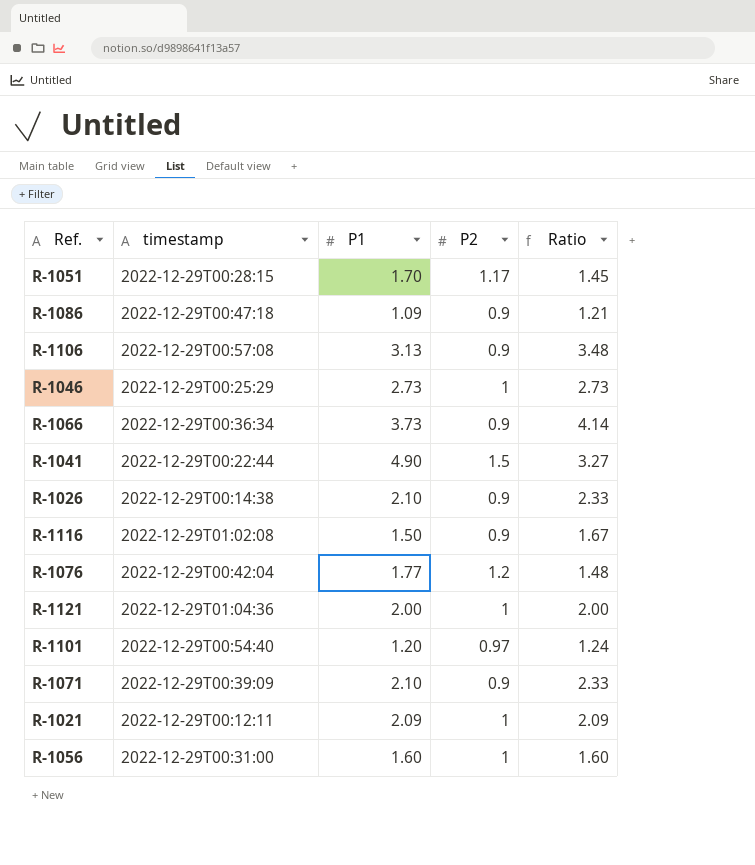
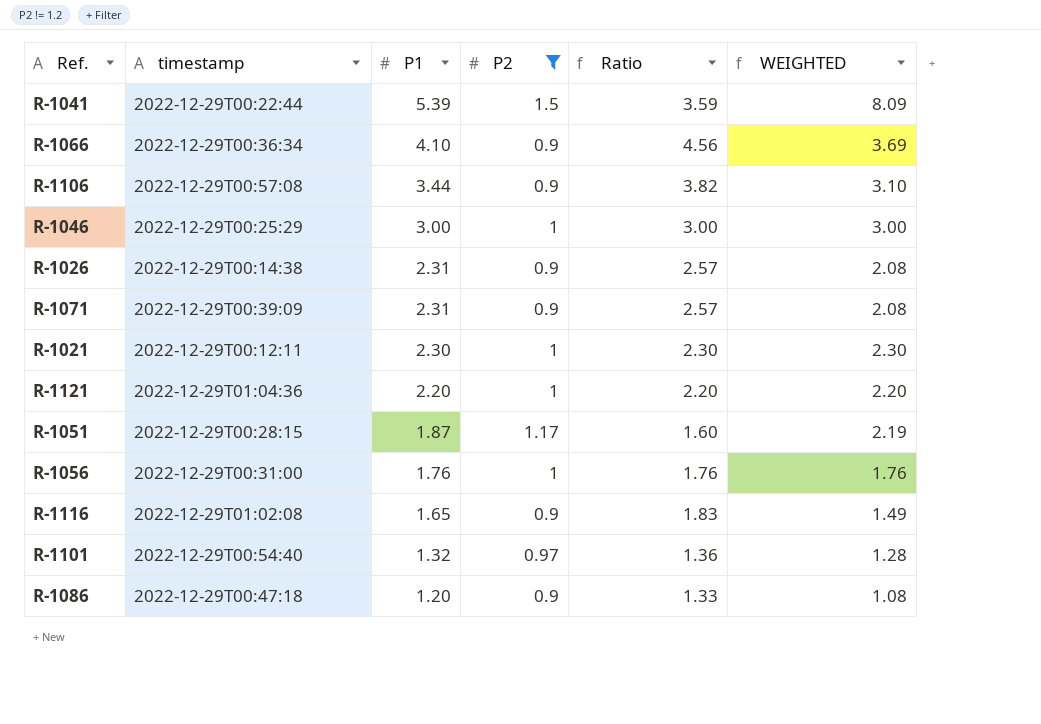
filter: none -> P2 != 1.2
row order: none -> P1 descending
column WEIGHTED | formula: none -> [P1] * [P2]
R-1041 | P1: 4.90 -> 5.39
R-1041 | Ratio: 3.27 -> 3.59
R-1066 | P1: 3.73 -> 4.10
R-1066 | Ratio: 4.14 -> 4.56
R-1106 | P1: 3.13 -> 3.44
R-1106 | Ratio: 3.48 -> 3.82
R-1046 | P1: 2.73 -> 3.00
R-1046 | Ratio: 2.73 -> 3.00
R-1026 | P1: 2.10 -> 2.31
R-1026 | Ratio: 2.33 -> 2.57
R-1071 | P1: 2.10 -> 2.31
R-1071 | Ratio: 2.33 -> 2.57
R-1021 | P1: 2.09 -> 2.30
R-1021 | Ratio: 2.09 -> 2.30
R-1121 | P1: 2.00 -> 2.20
R-1121 | Ratio: 2.00 -> 2.20
R-1051 | P1: 1.70 -> 1.87
R-1051 | Ratio: 1.45 -> 1.60
R-1056 | P1: 1.60 -> 1.76
R-1056 | Ratio: 1.60 -> 1.76
R-1116 | P1: 1.50 -> 1.65
R-1116 | Ratio: 1.67 -> 1.83
R-1101 | P1: 1.20 -> 1.32
R-1101 | Ratio: 1.24 -> 1.36
R-1086 | P1: 1.09 -> 1.20
R-1086 | Ratio: 1.21 -> 1.33

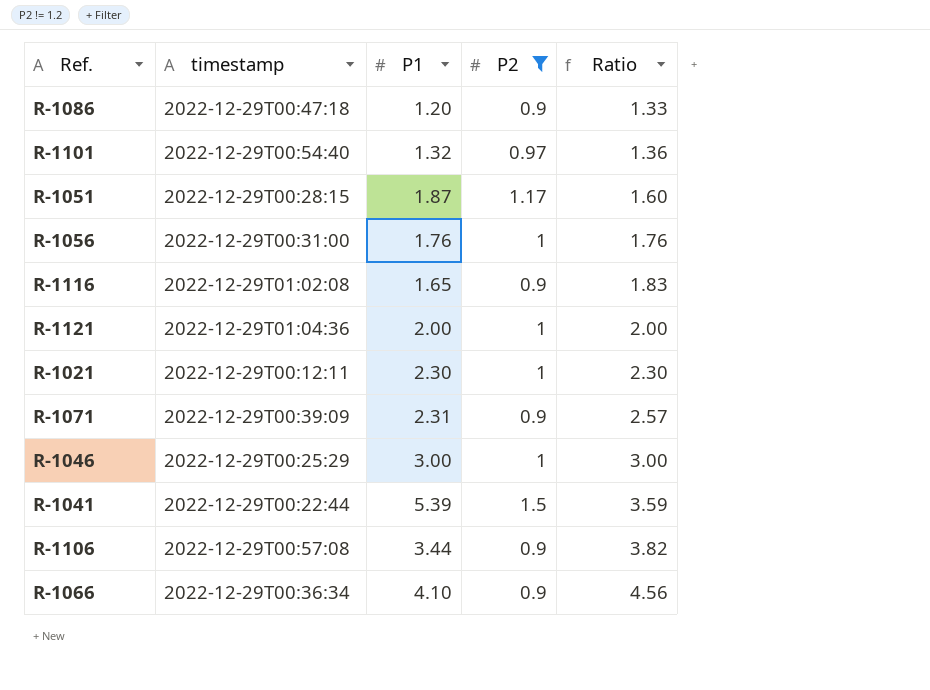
row order: P1 descending -> Ratio ascending
column WEIGHTED | formula: [P1] * [P2] -> none
row R-1026: 2022-12-29T00:14:38 | 2.31 | 0.9 | 2.57 | 2.08 -> none
R-1121 | P1: 2.20 -> 2.00
R-1121 | Ratio: 2.20 -> 2.00

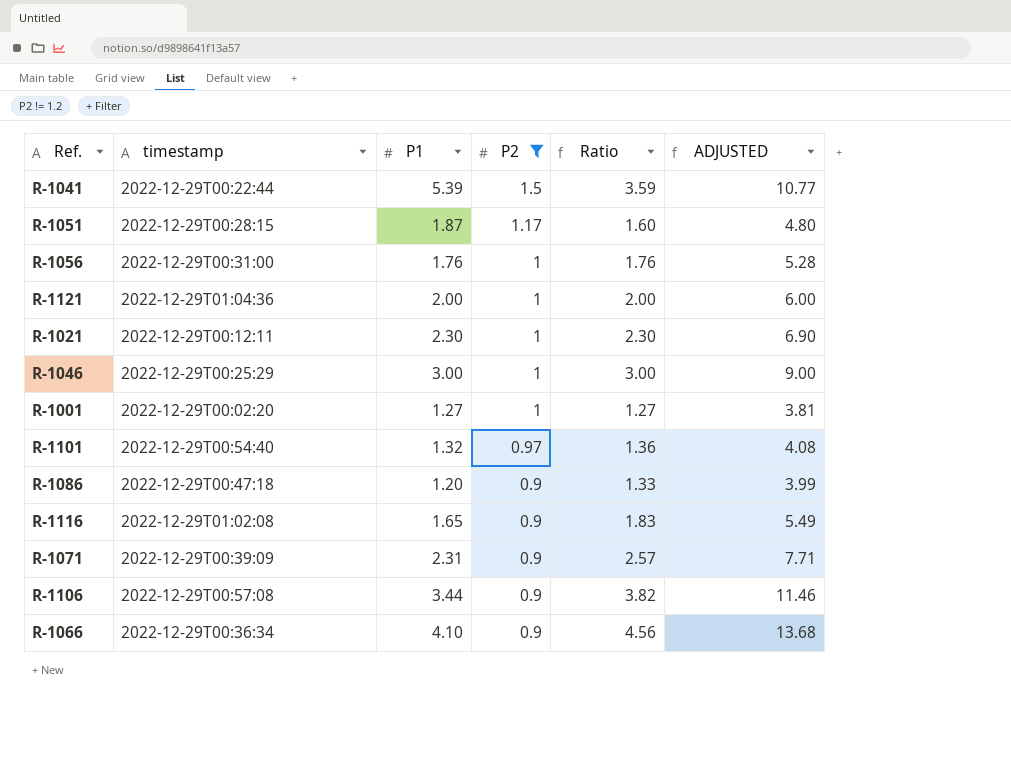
row order: Ratio ascending -> P2 descending
column ADJUSTED | formula: none -> [Ratio] * 3
row R-1001: none -> 2022-12-29T00:02:20 | 1.27 | 1 | 1.27 | 3.81

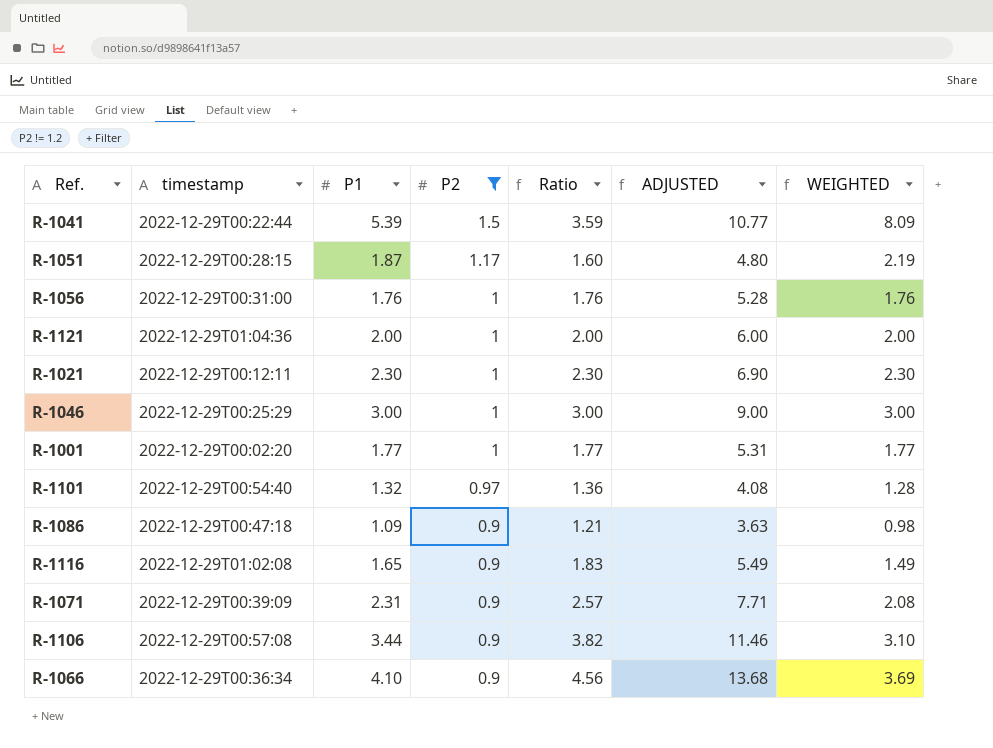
column WEIGHTED | formula: none -> [P1] * [P2]
R-1001 | P1: 1.27 -> 1.77
R-1001 | Ratio: 1.27 -> 1.77
R-1001 | ADJUSTED: 3.81 -> 5.31
R-1086 | P1: 1.20 -> 1.09
R-1086 | Ratio: 1.33 -> 1.21
R-1086 | ADJUSTED: 3.99 -> 3.63

